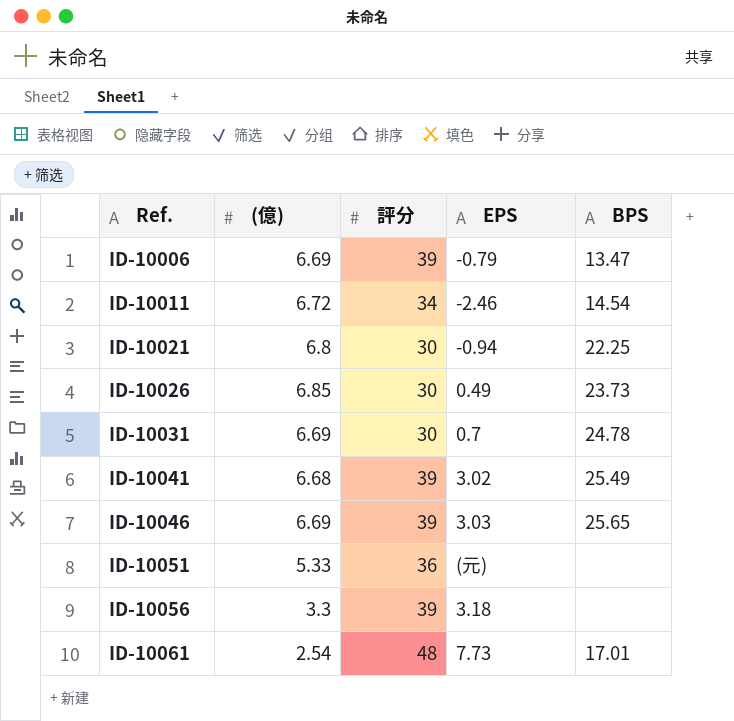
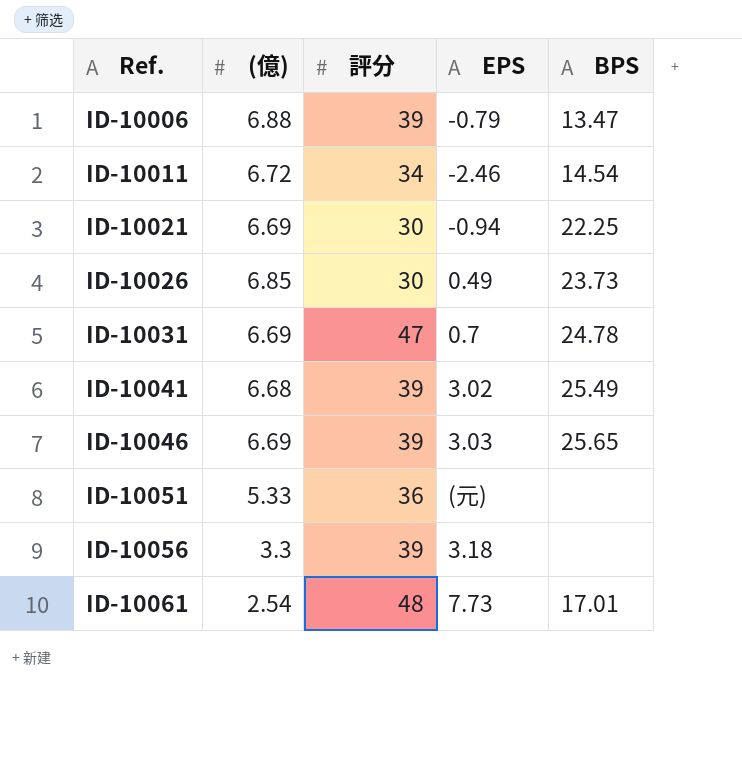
ID-10006 | (億): 6.69 -> 6.88
ID-10021 | (億): 6.8 -> 6.69
ID-10031 | 評分: 30 -> 47

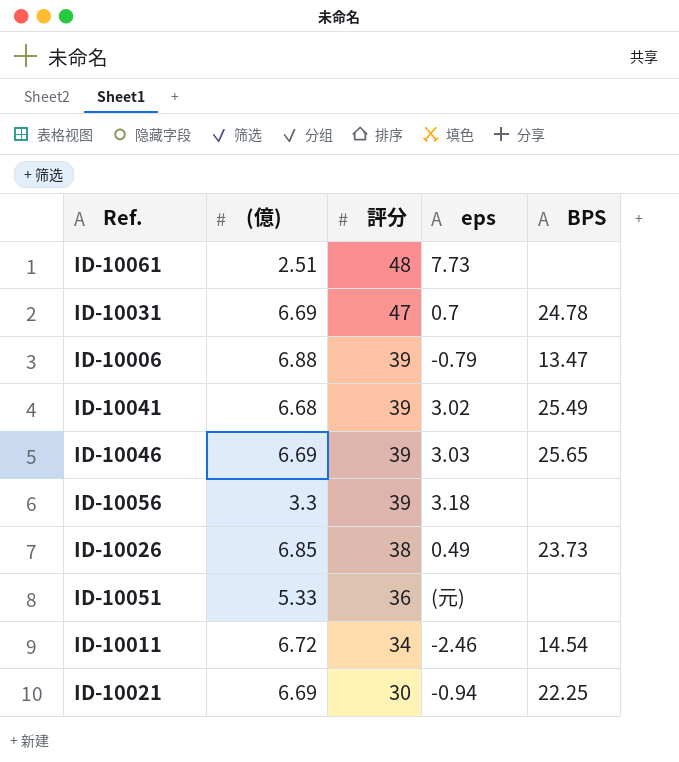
row order: Ref. ascending -> 評分 descending
column name: EPS -> eps
ID-10061 | (億): 2.54 -> 2.51
ID-10061 | BPS: 17.01 -> none
ID-10026 | 評分: 30 -> 38

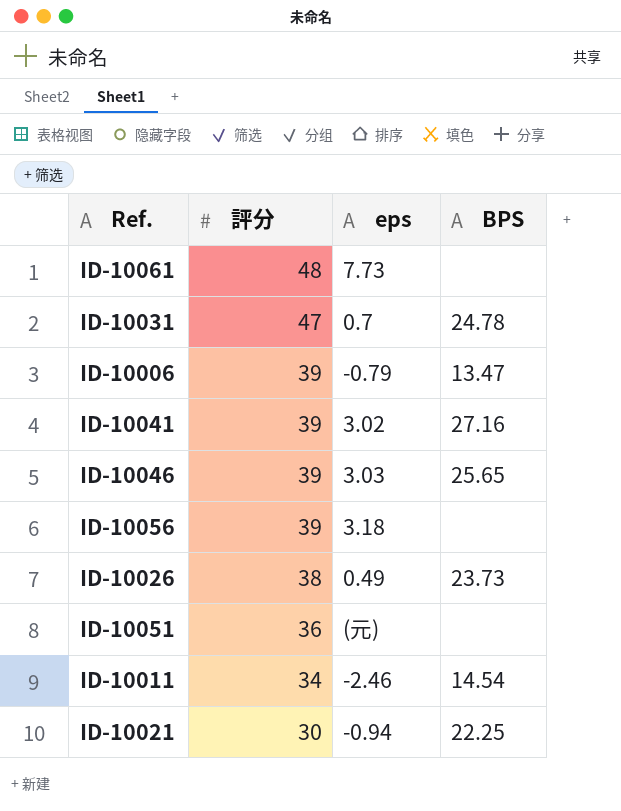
column (億) | position: 2 -> none
ID-10041 | BPS: 25.49 -> 27.16

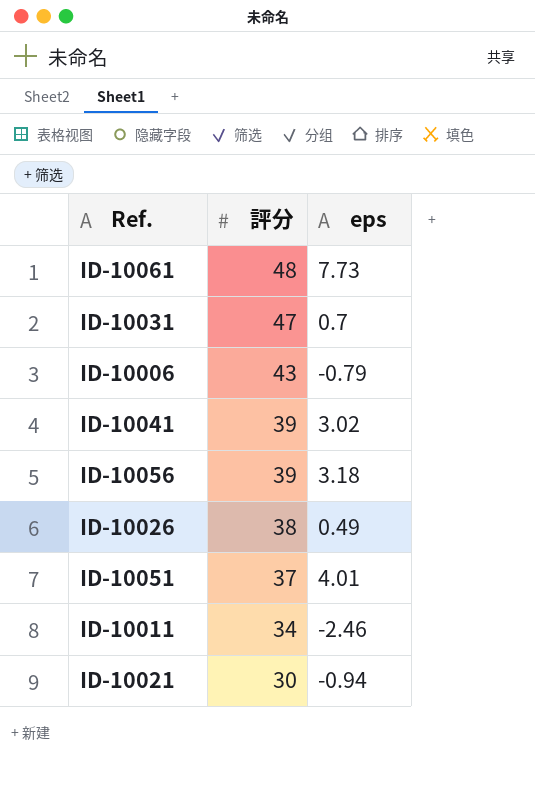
column BPS | position: 4 -> none
row ID-10046: 39 | 3.03 | 25.65 -> none
ID-10006 | 評分: 39 -> 43
ID-10051 | 評分: 36 -> 37
ID-10051 | eps: (元) -> 4.01

